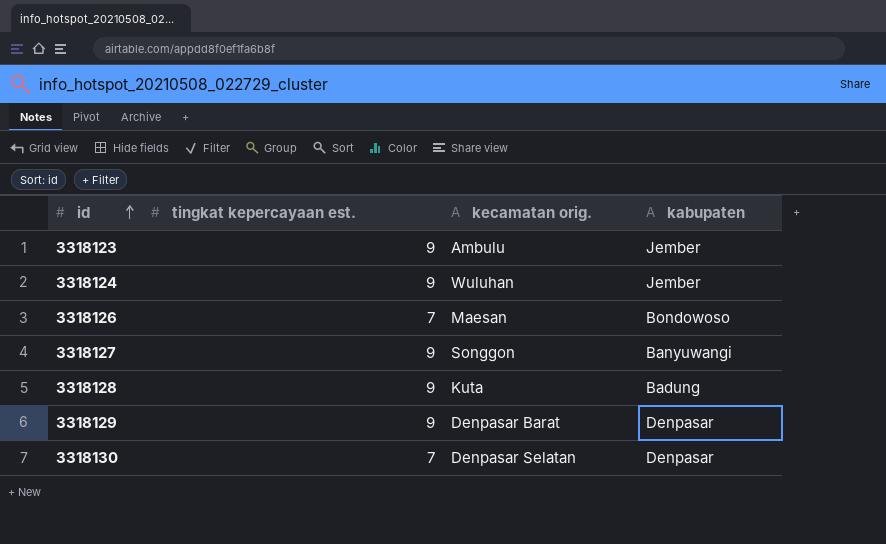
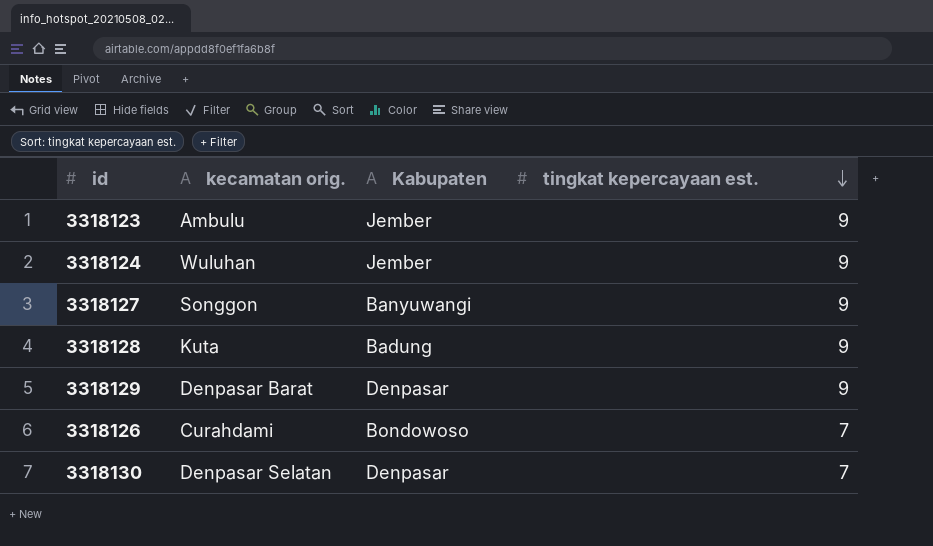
row order: id ascending -> tingkat kepercayaan est. descending
column name: kabupaten -> Kabupaten
column tingkat kepercayaan est. | position: 2 -> 4
3318126 | kecamatan orig.: Maesan -> Curahdami

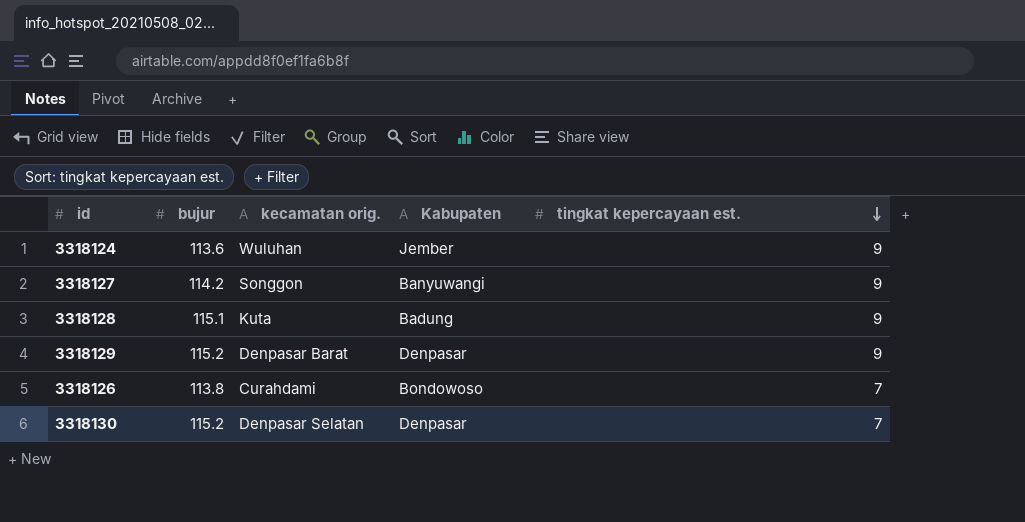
column bujur | position: none -> 2
row 3318123: Ambulu | Jember | 9 -> none

